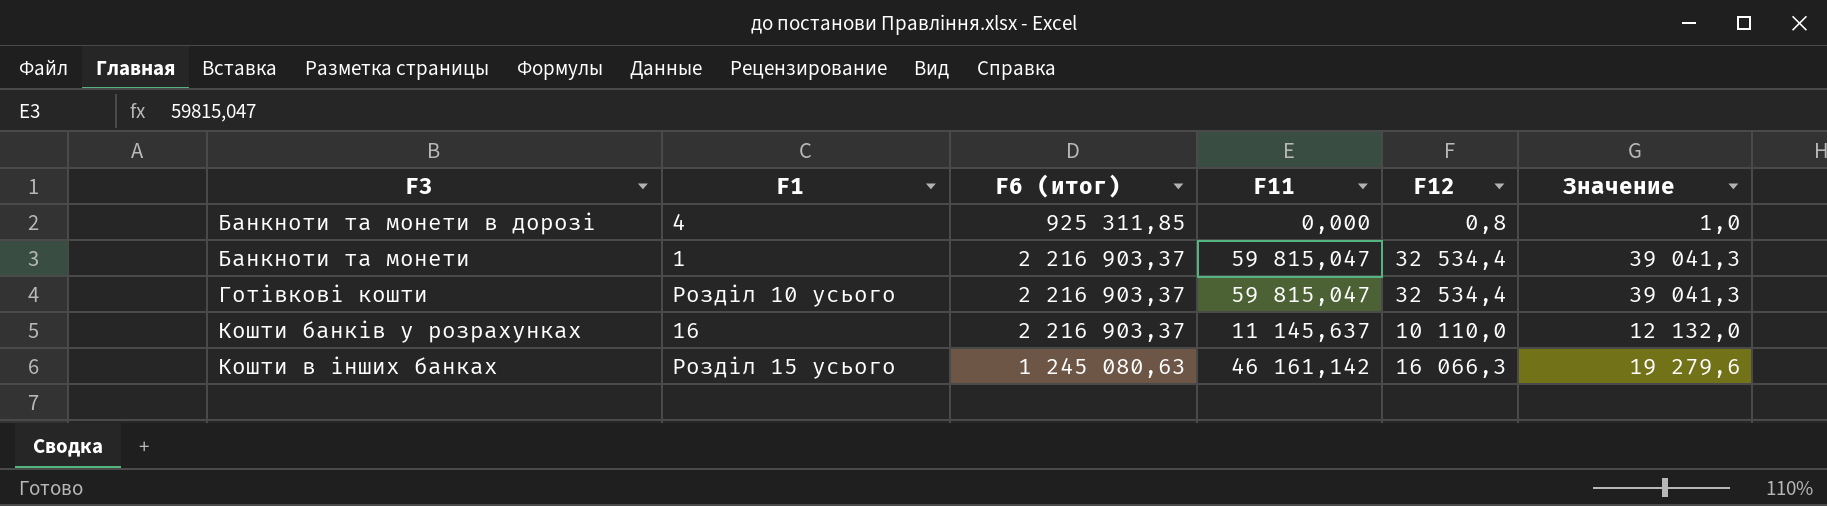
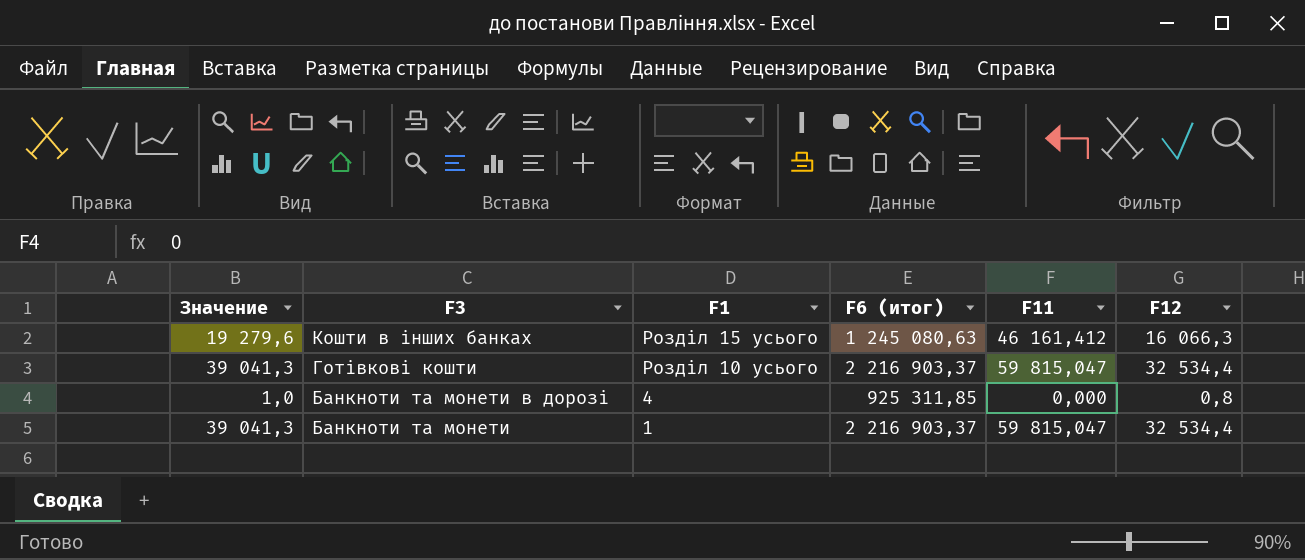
row order: none -> F3 descending
column Значение | position: 6 -> 1
row Кошти банків у розрахунках: 16 | 2 216 903,37 | 11 145,637 | 10 110,0 | 12 132,0 -> none
Кошти в інших банках | F11: 46 161,142 -> 46 161,412

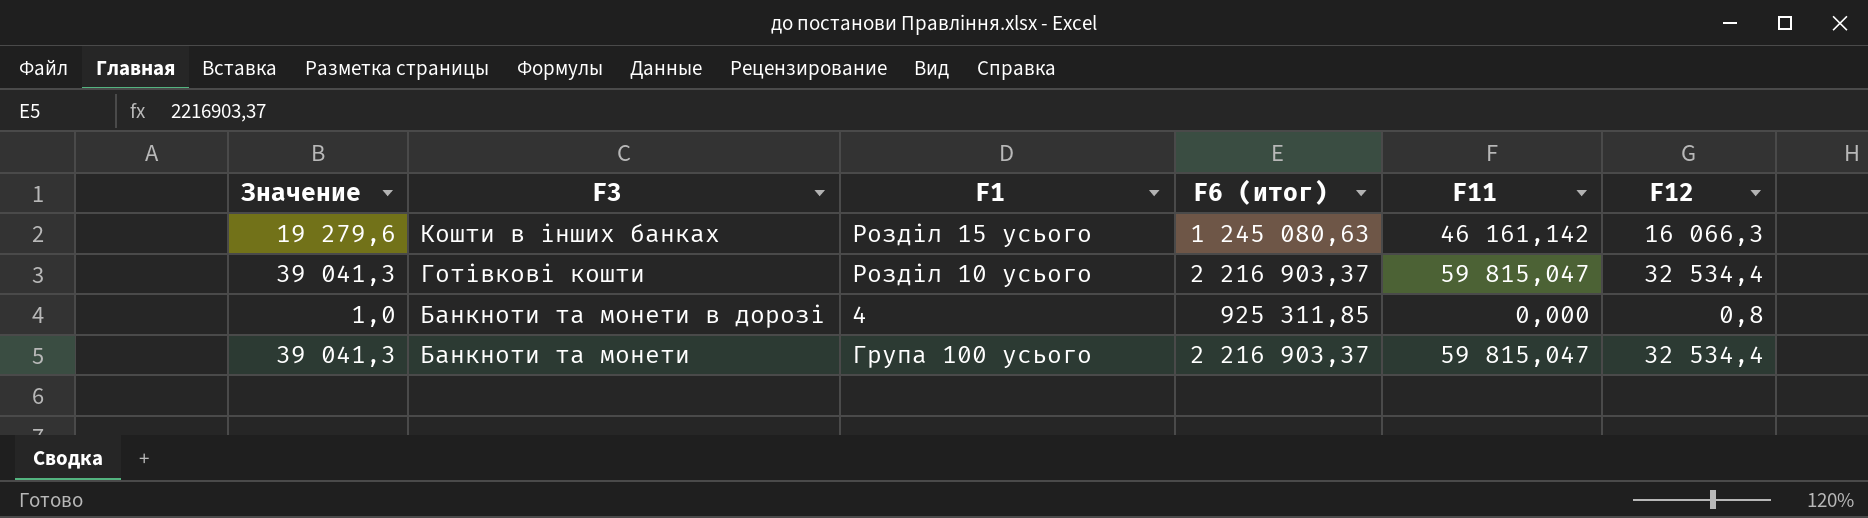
Кошти в інших банках | F11: 46 161,412 -> 46 161,142
Банкноти та монети | F1: 1 -> Група 100 усього

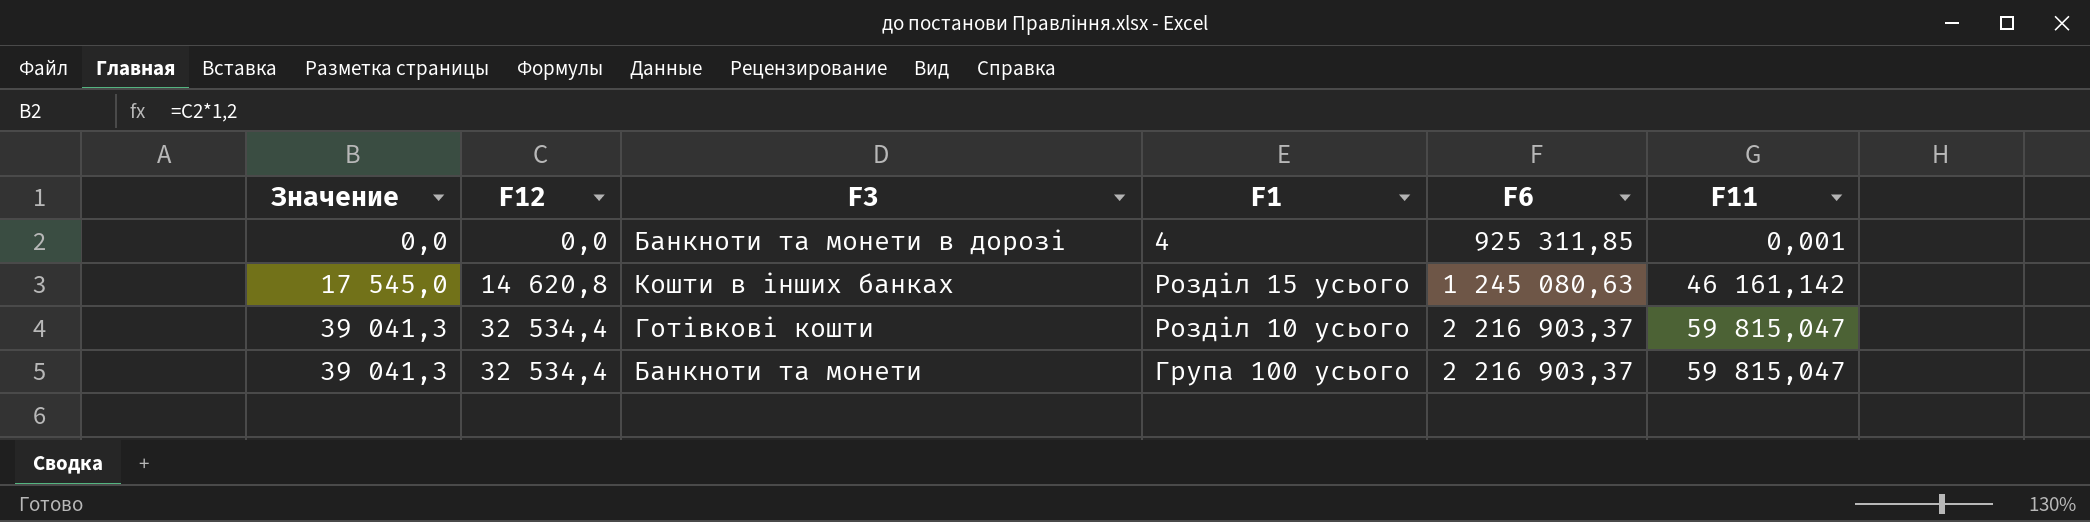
row order: F3 descending -> Значение ascending
column F12 | position: 6 -> 2
column name: F6 (итог) -> F6
Банкноти та монети в дорозі | Значение: 1,0 -> 0,0
Банкноти та монети в дорозі | F12: 0,8 -> 0,0
Банкноти та монети в дорозі | F11: 0,000 -> 0,001
Кошти в інших банках | Значение: 19 279,6 -> 17 545,0
Кошти в інших банках | F12: 16 066,3 -> 14 620,8

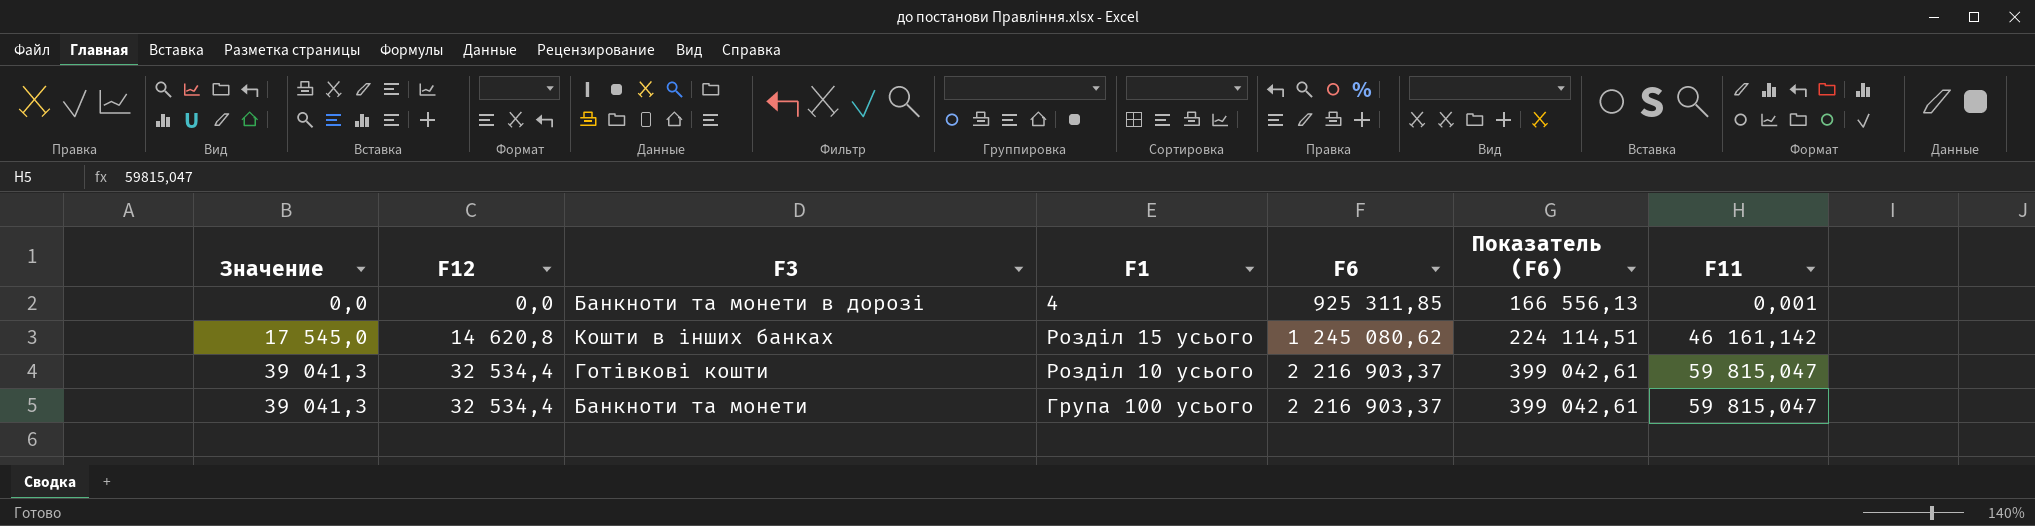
column Показатель (F6) | formula: none -> [F6] * 0,18
Кошти в інших банках | F6: 1 245 080,63 -> 1 245 080,62

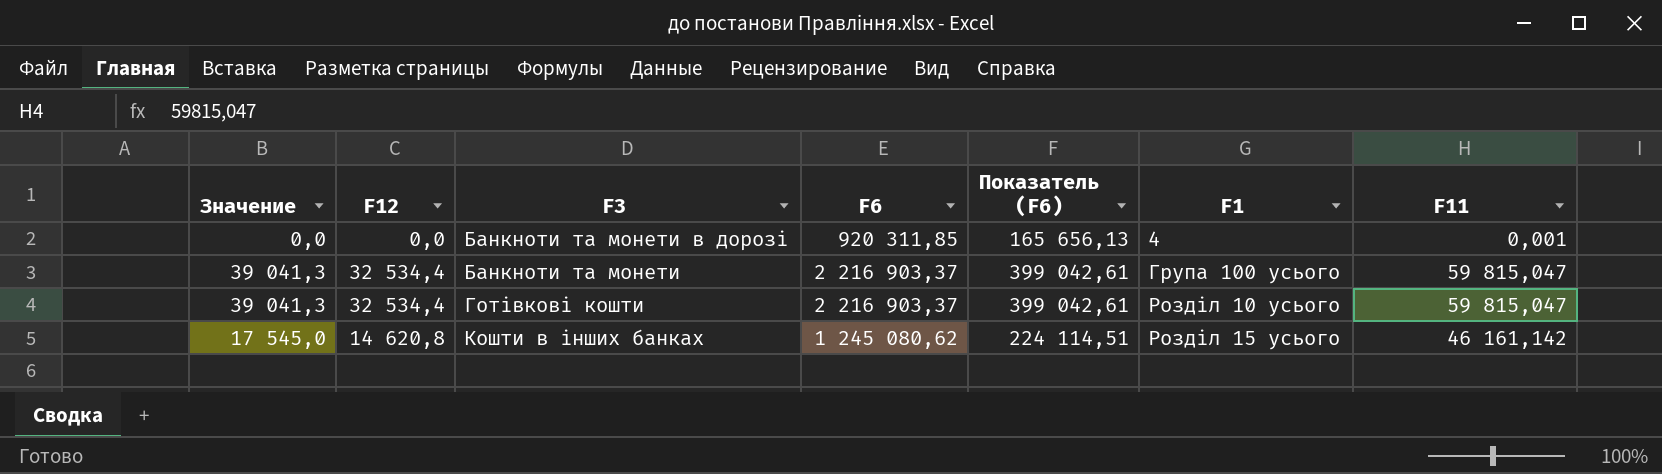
row order: Значение ascending -> F1 ascending
column F1 | position: 4 -> 6
Банкноти та монети в дорозі | F6: 925 311,85 -> 920 311,85
Банкноти та монети в дорозі | Показатель (F6): 166 556,13 -> 165 656,13

